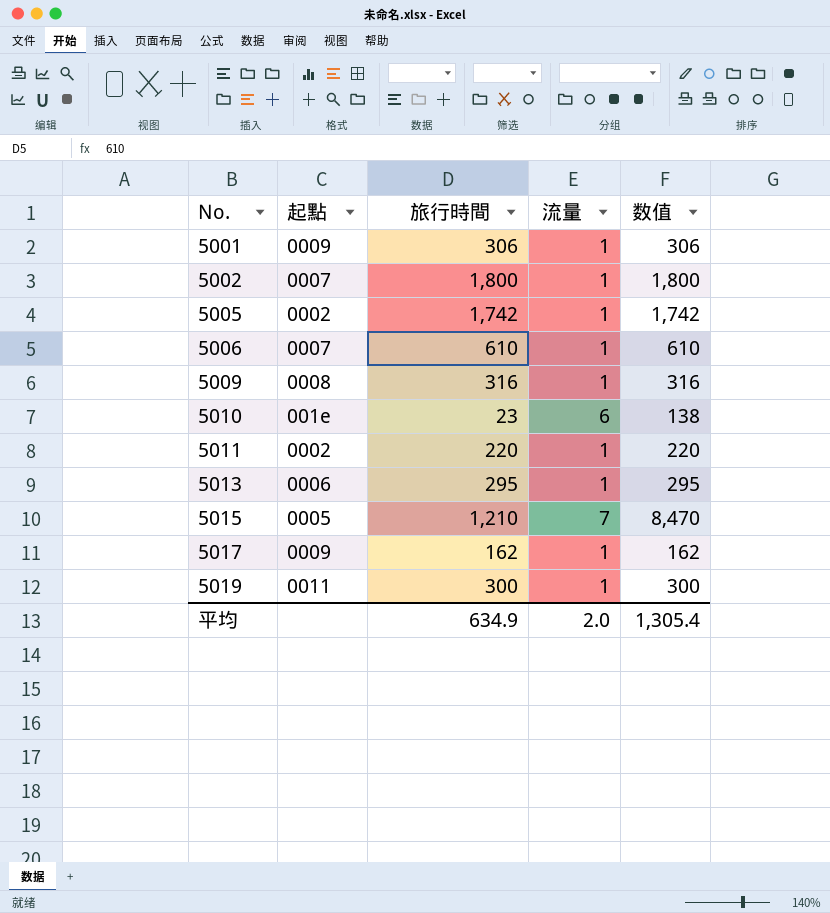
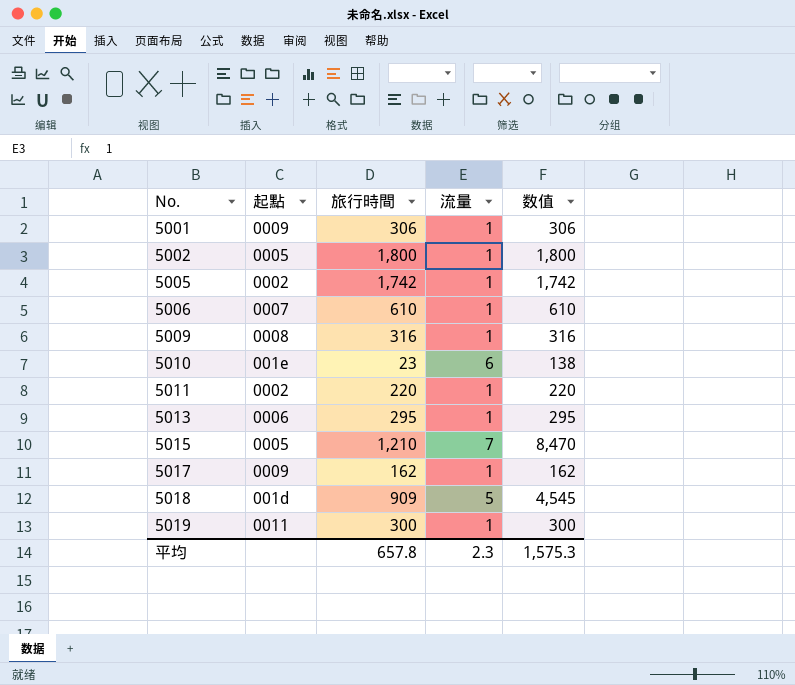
5002 | 起點: 0007 -> 0005
row 5018: none -> 001d | 909 | 5 | 4,545
平均 | 旅行時間: 634.9 -> 657.8
平均 | 流量: 2.0 -> 2.3
平均 | 数值: 1,305.4 -> 1,575.3

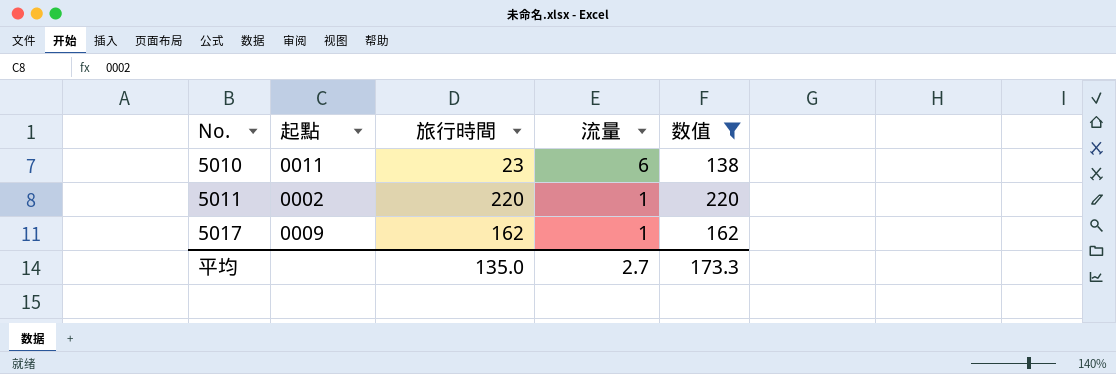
filter: none -> 数值 <= 220
5010 | 起點: 001e -> 0011
平均 | 旅行時間: 657.8 -> 135.0
平均 | 流量: 2.3 -> 2.7
平均 | 数值: 1,575.3 -> 173.3

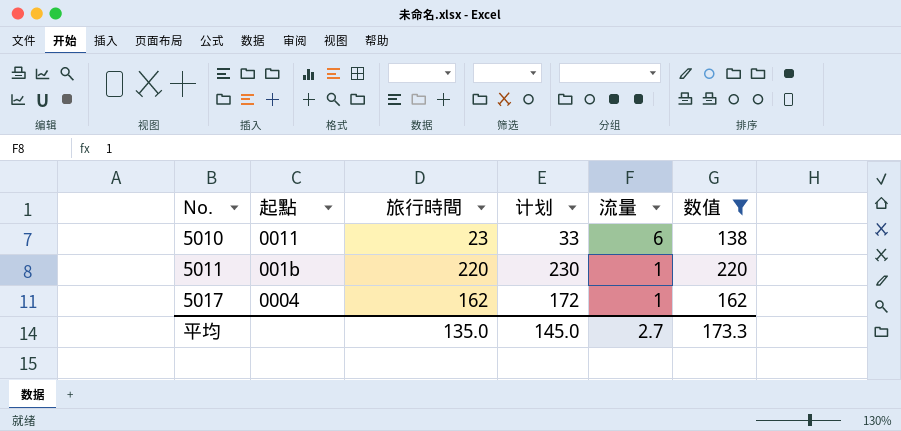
column 计划 | formula: none -> [旅行時間] + 10
5011 | 起點: 0002 -> 001b
5017 | 起點: 0009 -> 0004

